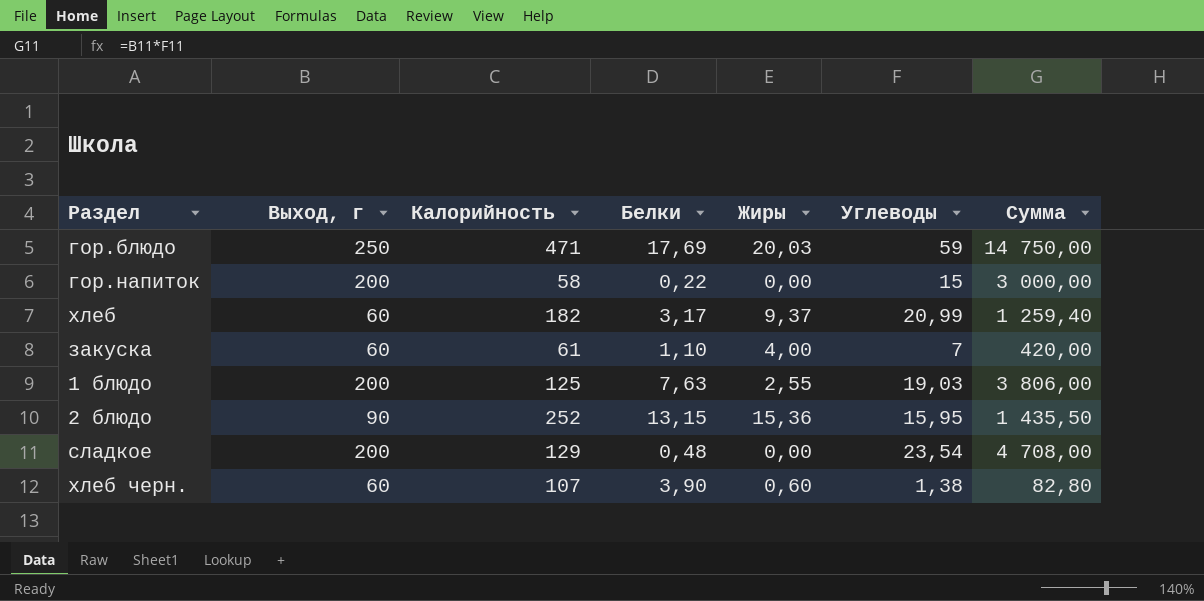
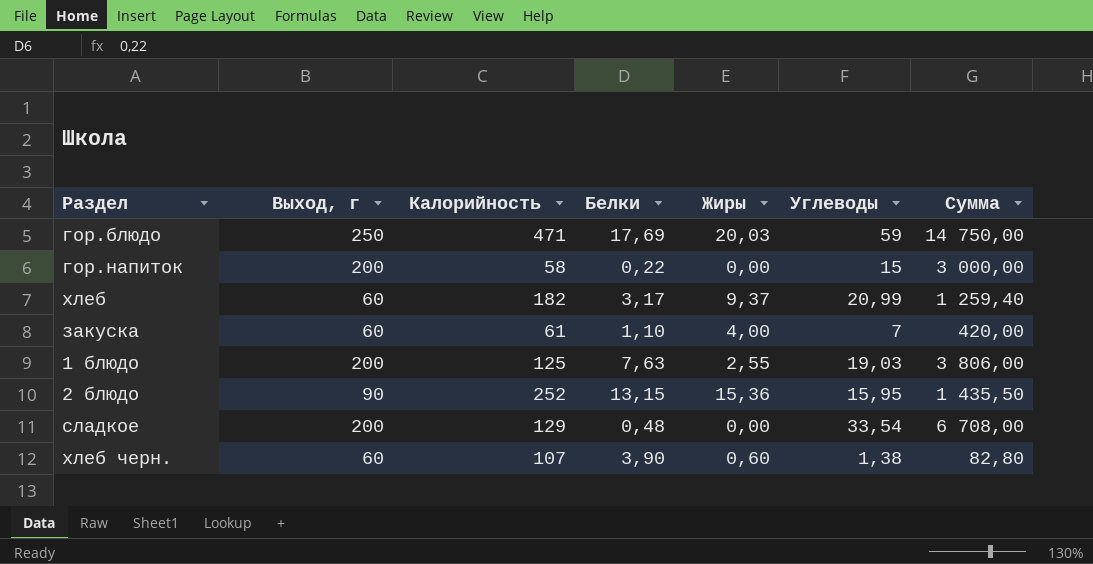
сладкое | Углеводы: 23,54 -> 33,54
сладкое | Сумма: 4 708,00 -> 6 708,00

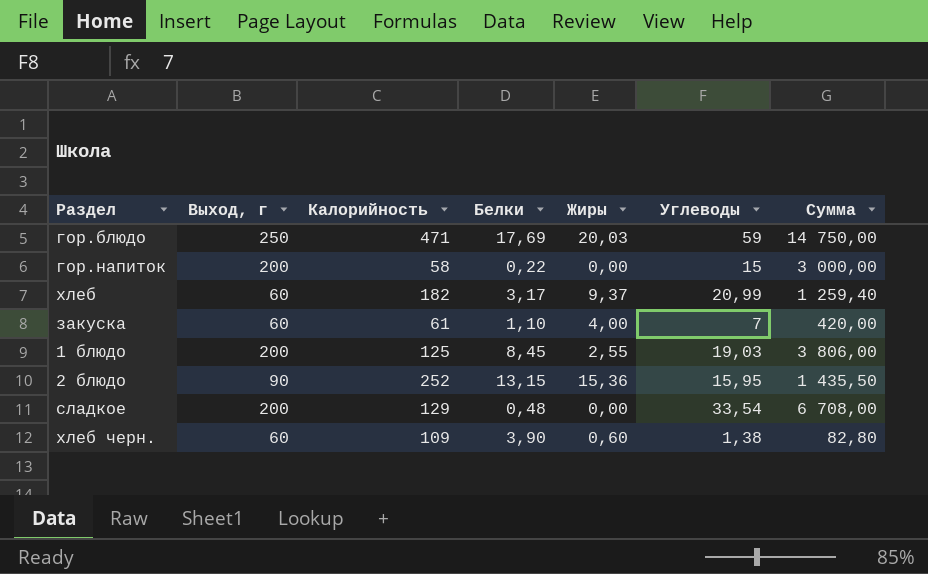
1 блюдо | Белки: 7,63 -> 8,45
хлеб черн. | Калорийность: 107 -> 109

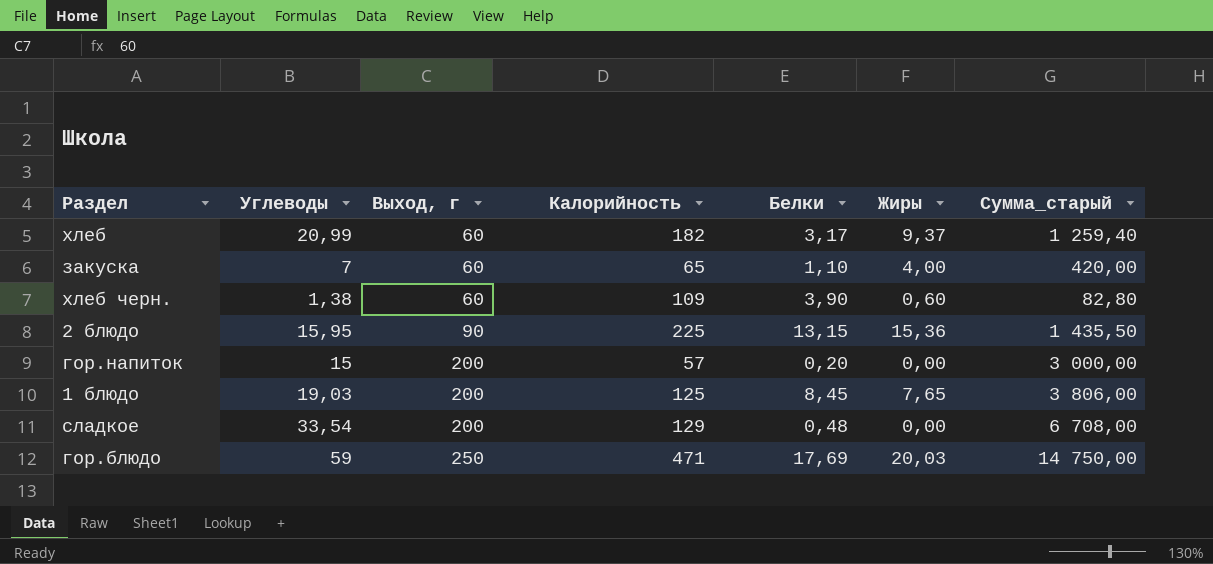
row order: none -> Выход, г ascending
column Углеводы | position: 6 -> 2
column name: Сумма -> Сумма_старый
закуска | Калорийность: 61 -> 65
2 блюдо | Калорийность: 252 -> 225
гор.напиток | Калорийность: 58 -> 57
гор.напиток | Белки: 0,22 -> 0,20
1 блюдо | Жиры: 2,55 -> 7,65

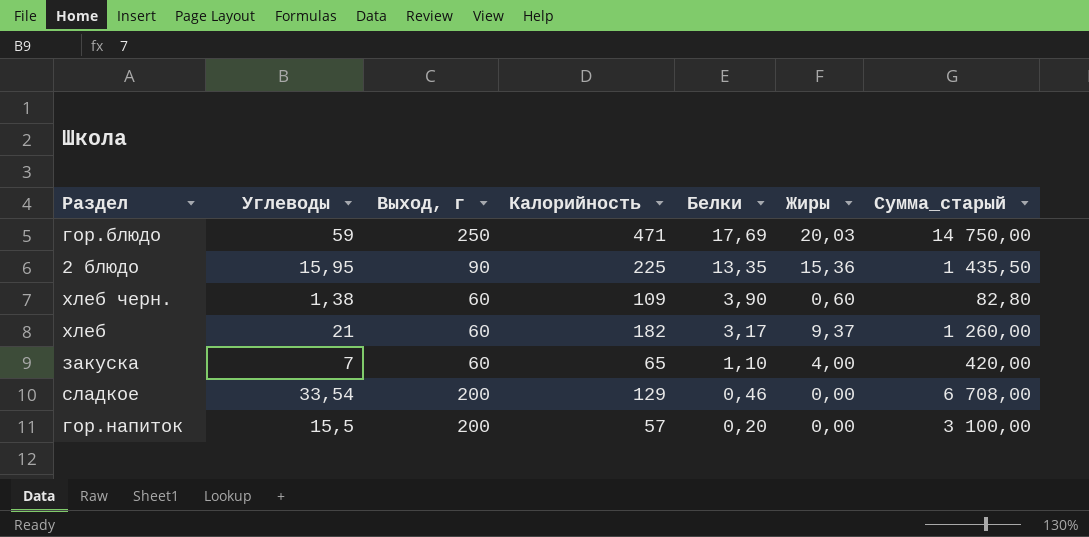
row order: Выход, г ascending -> Белки descending
row 1 блюдо: 19,03 | 200 | 125 | 8,45 | 7,65 | 3 806,00 -> none
2 блюдо | Белки: 13,15 -> 13,35
хлеб | Углеводы: 20,99 -> 21
хлеб | Сумма_старый: 1 259,40 -> 1 260,00
сладкое | Белки: 0,48 -> 0,46
гор.напиток | Углеводы: 15 -> 15,5
гор.напиток | Сумма_старый: 3 000,00 -> 3 100,00

